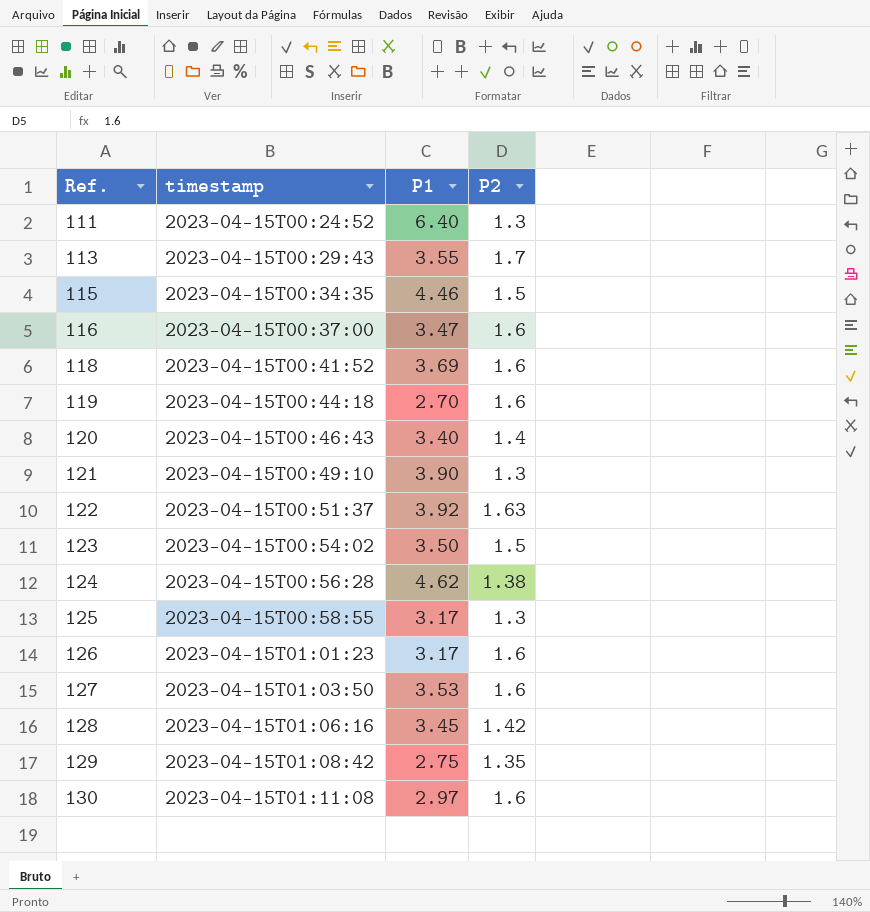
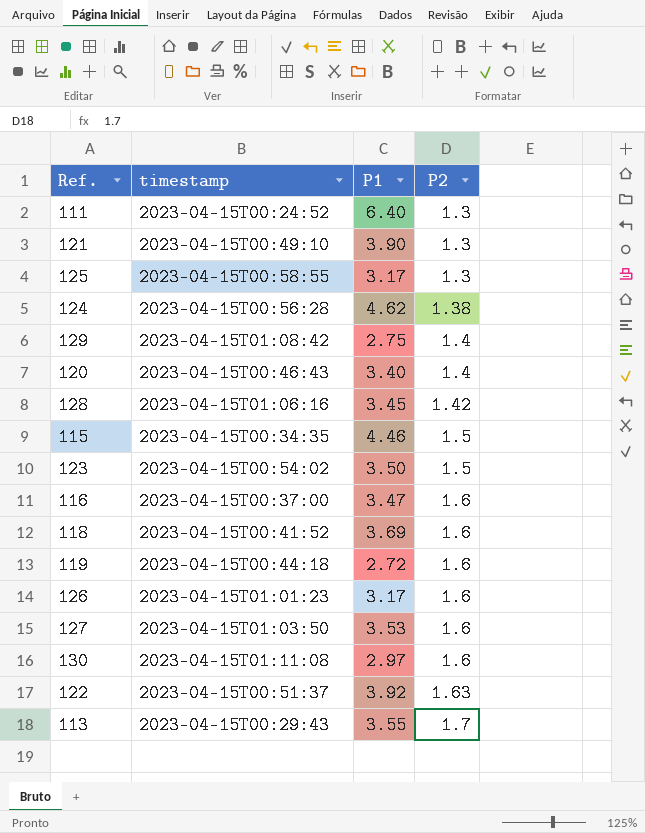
row order: Ref. ascending -> P2 ascending
129 | P2: 1.35 -> 1.4
119 | P1: 2.70 -> 2.72

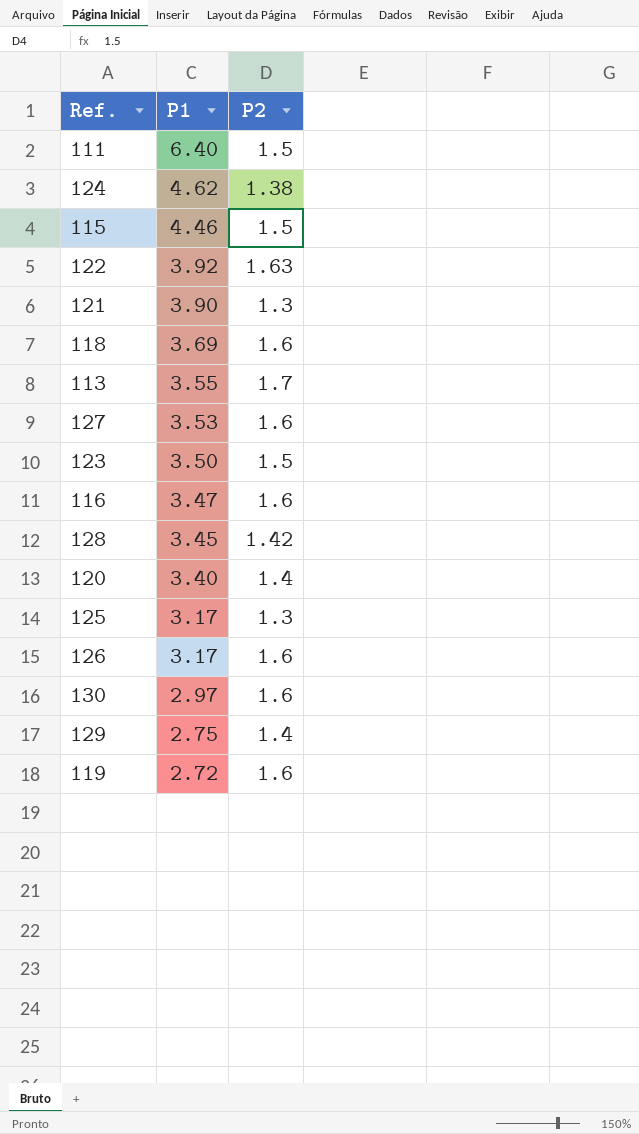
row order: P2 ascending -> P1 descending
column timestamp | position: 2 -> none
111 | P2: 1.3 -> 1.5

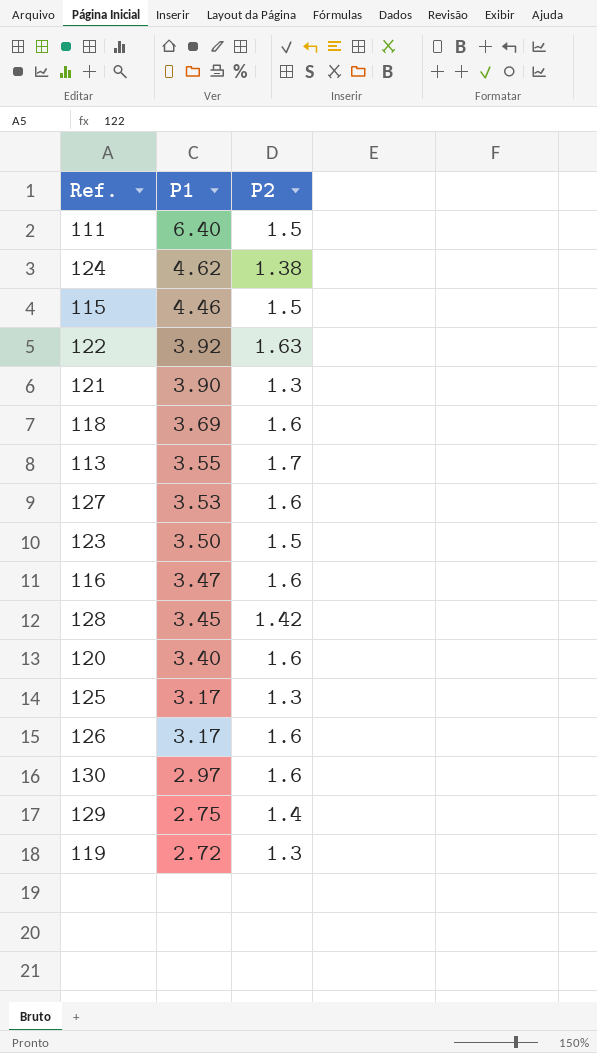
120 | P2: 1.4 -> 1.6
119 | P2: 1.6 -> 1.3

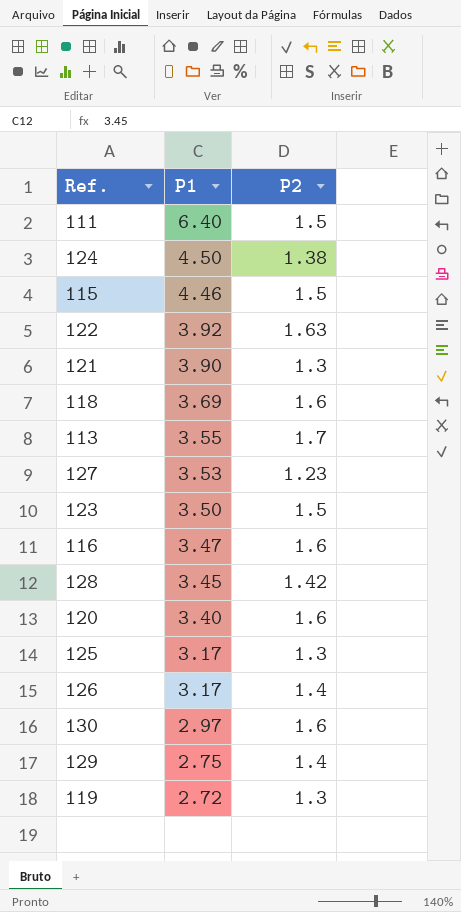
124 | P1: 4.62 -> 4.50
127 | P2: 1.6 -> 1.23
126 | P2: 1.6 -> 1.4

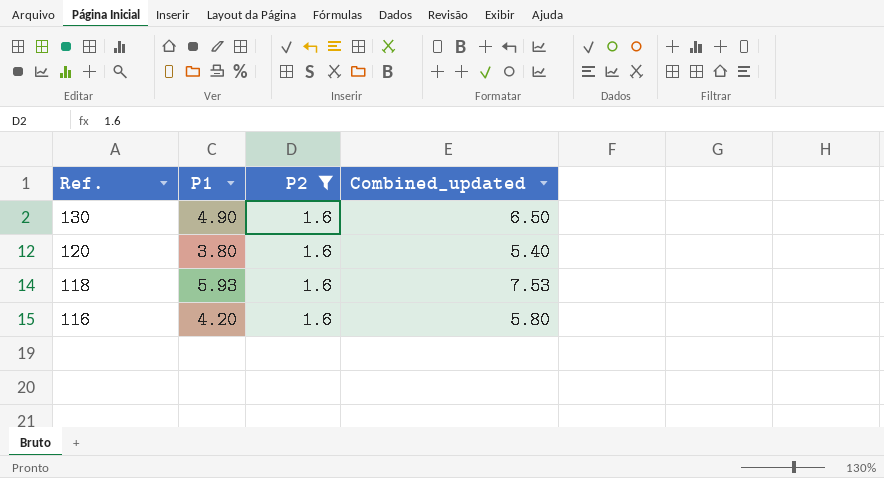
filter: none -> P2 = 1.6
row order: P1 descending -> Ref. descending
column Combined_updated | formula: none -> [P1] + [P2]
130 | P1: 2.97 -> 4.90
120 | P1: 3.40 -> 3.80
118 | P1: 3.69 -> 5.93
116 | P1: 3.47 -> 4.20

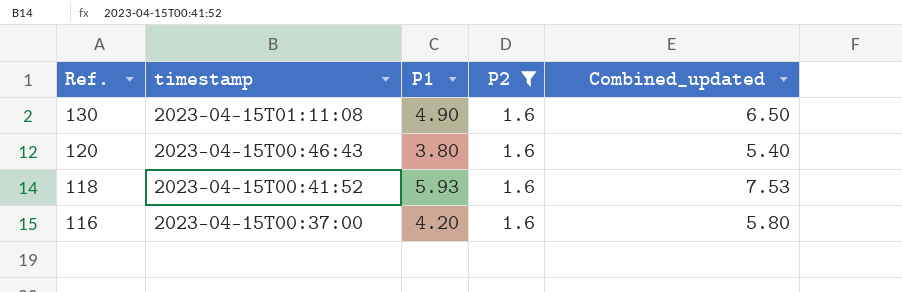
column timestamp | position: none -> 2

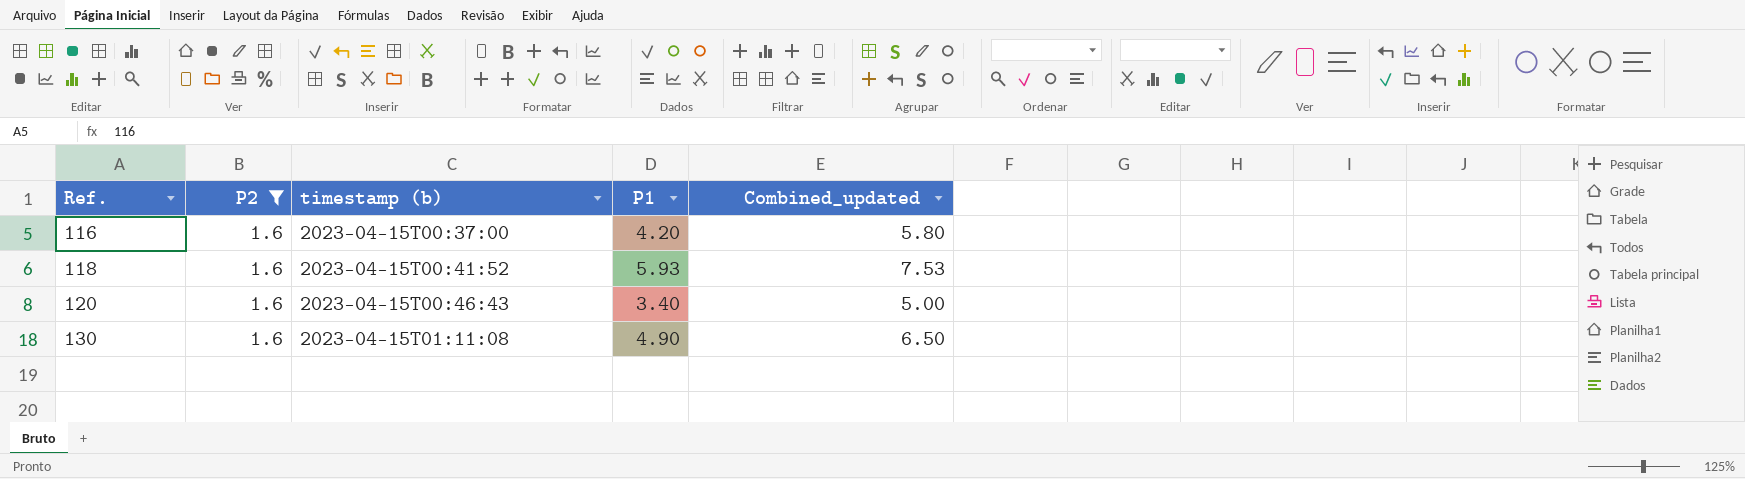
row order: Ref. descending -> Ref. ascending
column P2 | position: 4 -> 2
column name: timestamp -> timestamp (b)
120 | P1: 3.80 -> 3.40
120 | Combined_updated: 5.40 -> 5.00

